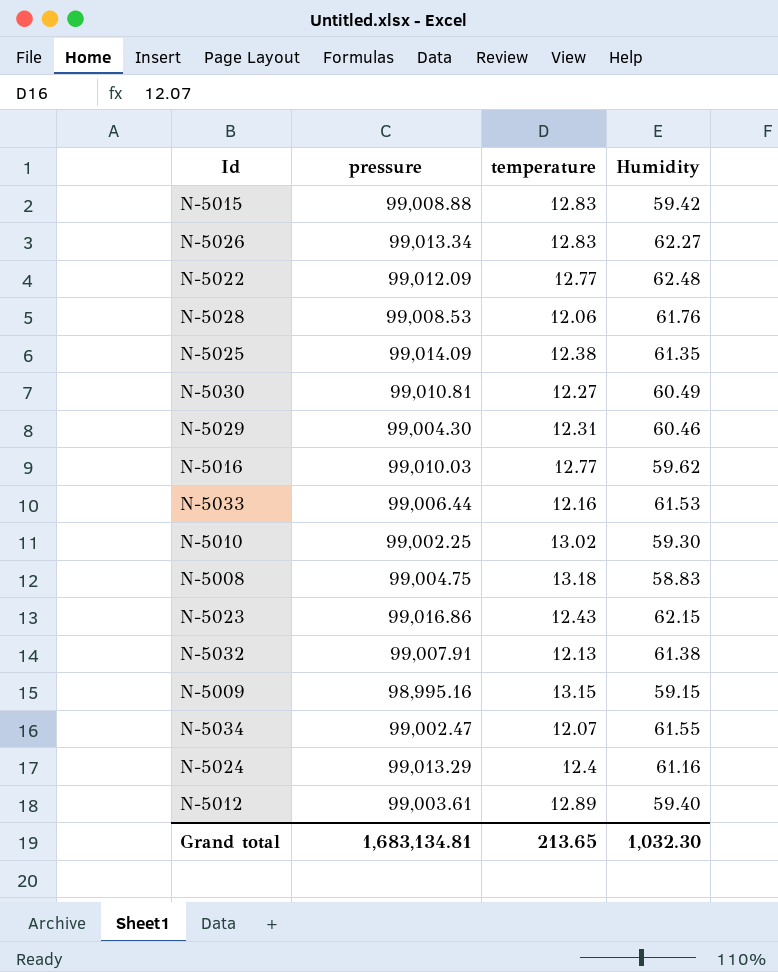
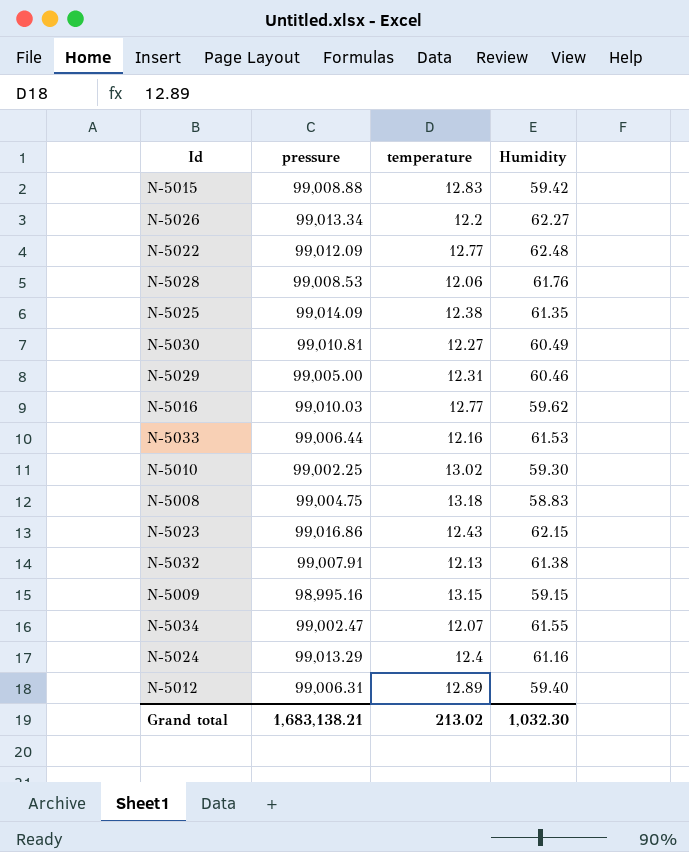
N-5026 | temperature: 12.83 -> 12.2
N-5029 | pressure: 99,004.30 -> 99,005.00
N-5012 | pressure: 99,003.61 -> 99,006.31
Grand total | pressure: 1,683,134.81 -> 1,683,138.21
Grand total | temperature: 213.65 -> 213.02

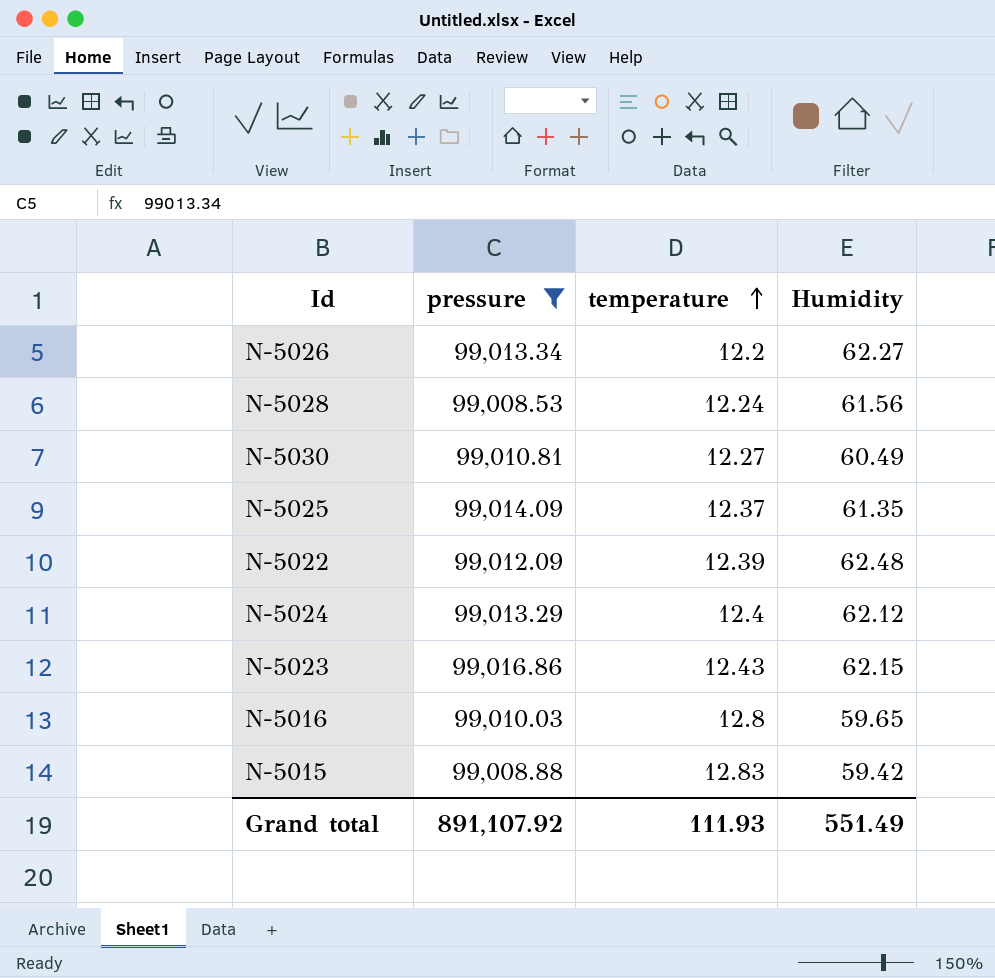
filter: none -> pressure >= 99,008.53
row order: none -> temperature ascending
N-5028 | temperature: 12.06 -> 12.24
N-5028 | Humidity: 61.76 -> 61.56
N-5025 | temperature: 12.38 -> 12.37
N-5022 | temperature: 12.77 -> 12.39
N-5024 | Humidity: 61.16 -> 62.12
N-5016 | temperature: 12.77 -> 12.8
N-5016 | Humidity: 59.62 -> 59.65
Grand total | pressure: 1,683,138.21 -> 891,107.92
Grand total | temperature: 213.02 -> 111.93
Grand total | Humidity: 1,032.30 -> 551.49

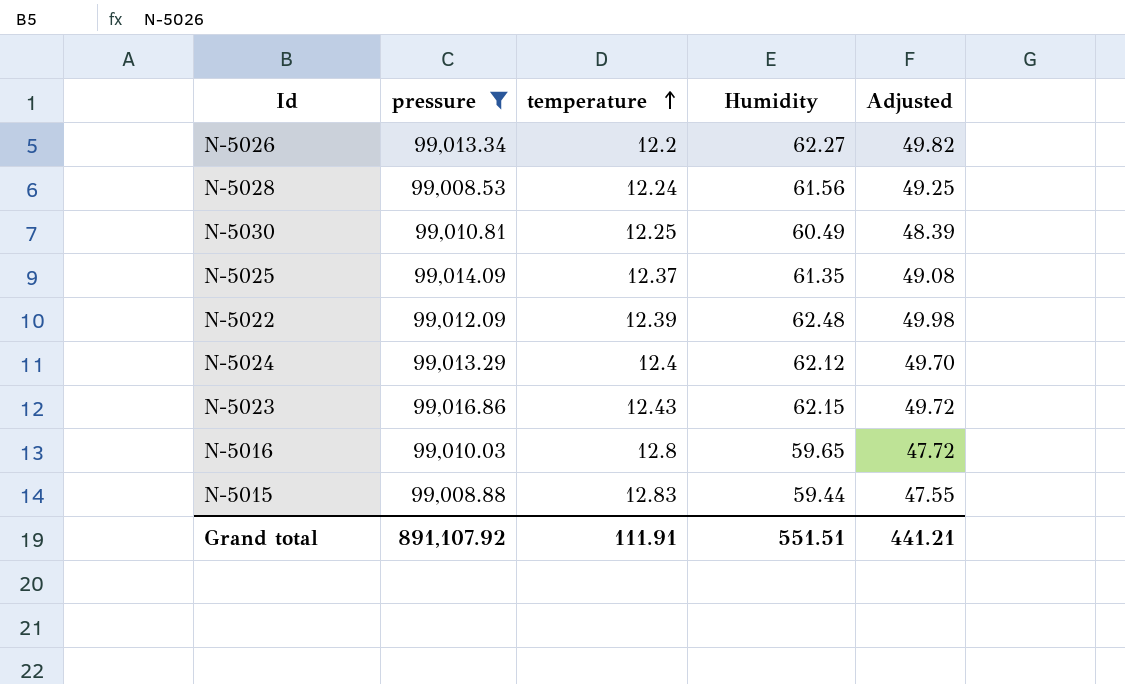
column Adjusted | formula: none -> [Humidity] * 0.8
N-5030 | temperature: 12.27 -> 12.25
N-5015 | Humidity: 59.42 -> 59.44
Grand total | temperature: 111.93 -> 111.91
Grand total | Humidity: 551.49 -> 551.51

